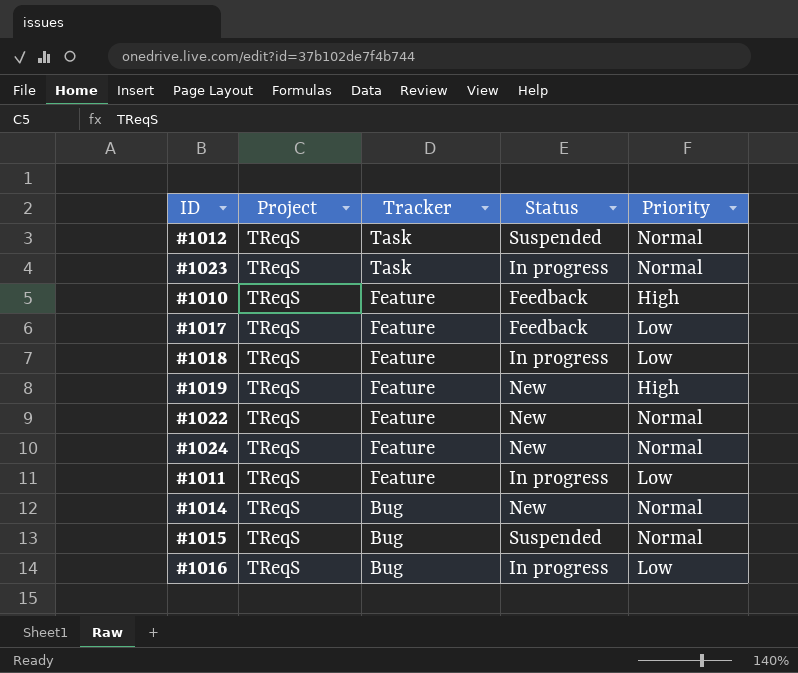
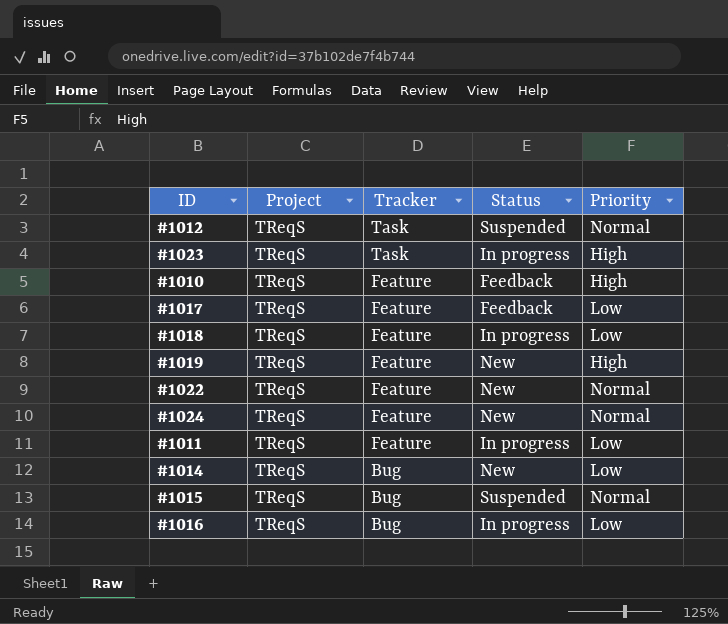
#1023 | Priority: Normal -> High
#1014 | Priority: Normal -> Low

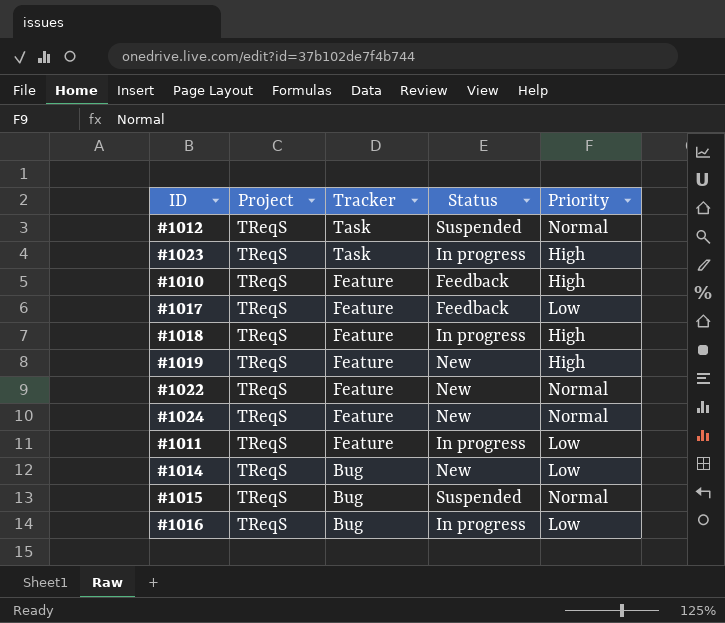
#1018 | Priority: Low -> High

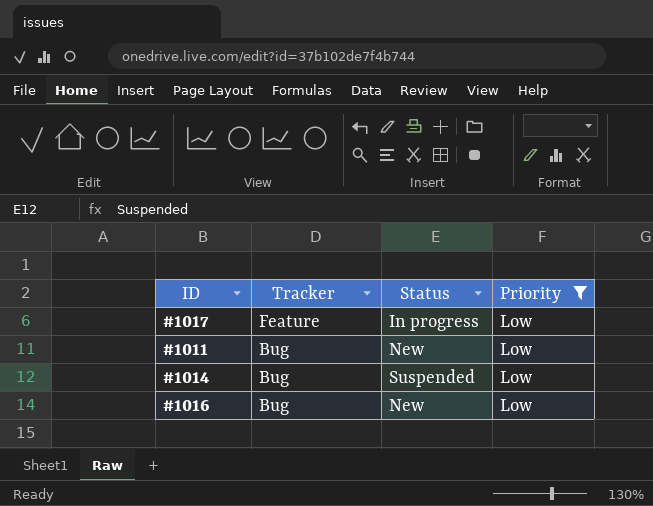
filter: none -> Priority = Low
column Project | position: 2 -> none
#1017 | Status: Feedback -> In progress
#1011 | Tracker: Feature -> Bug
#1011 | Status: In progress -> New
#1014 | Status: New -> Suspended
#1016 | Status: In progress -> New

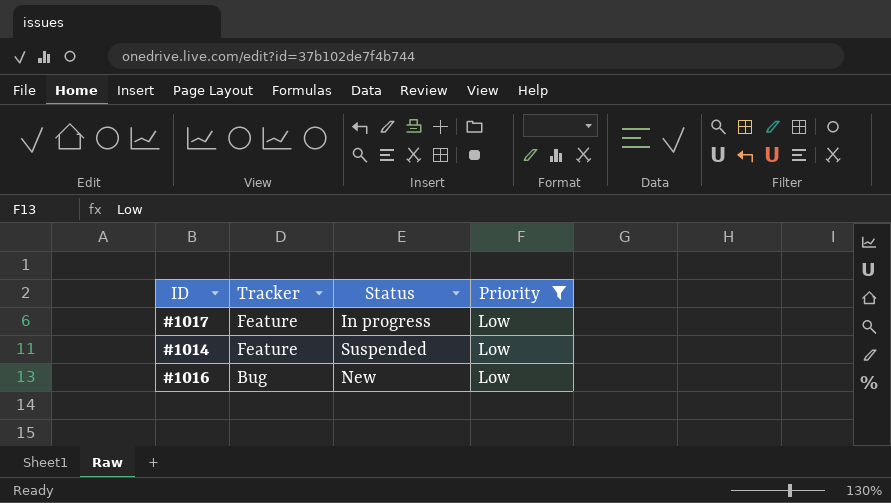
row #1011: Bug | New | Low -> none
#1014 | Tracker: Bug -> Feature

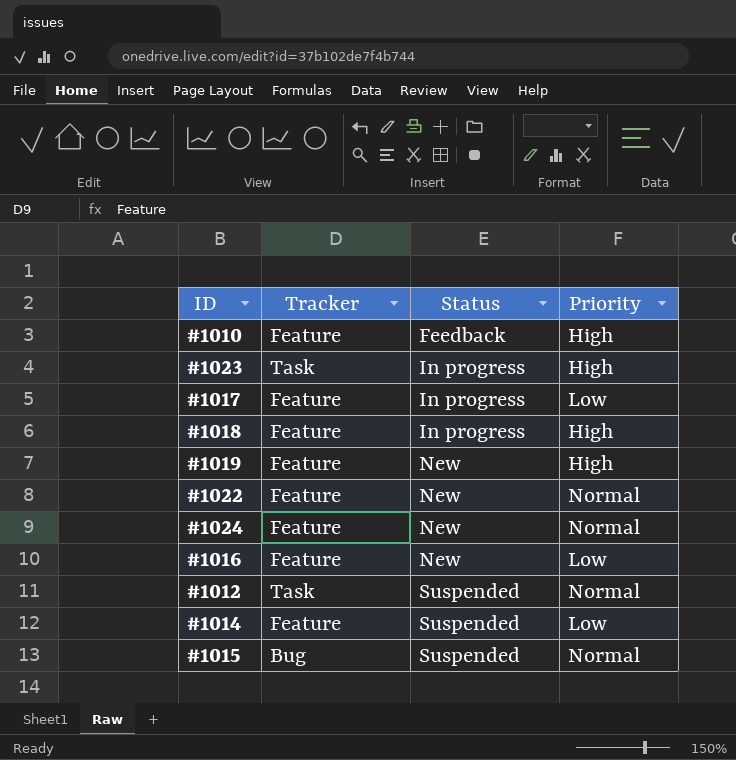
filter: Priority = Low -> none
row order: Tracker descending -> Status ascending
#1016 | Tracker: Bug -> Feature

